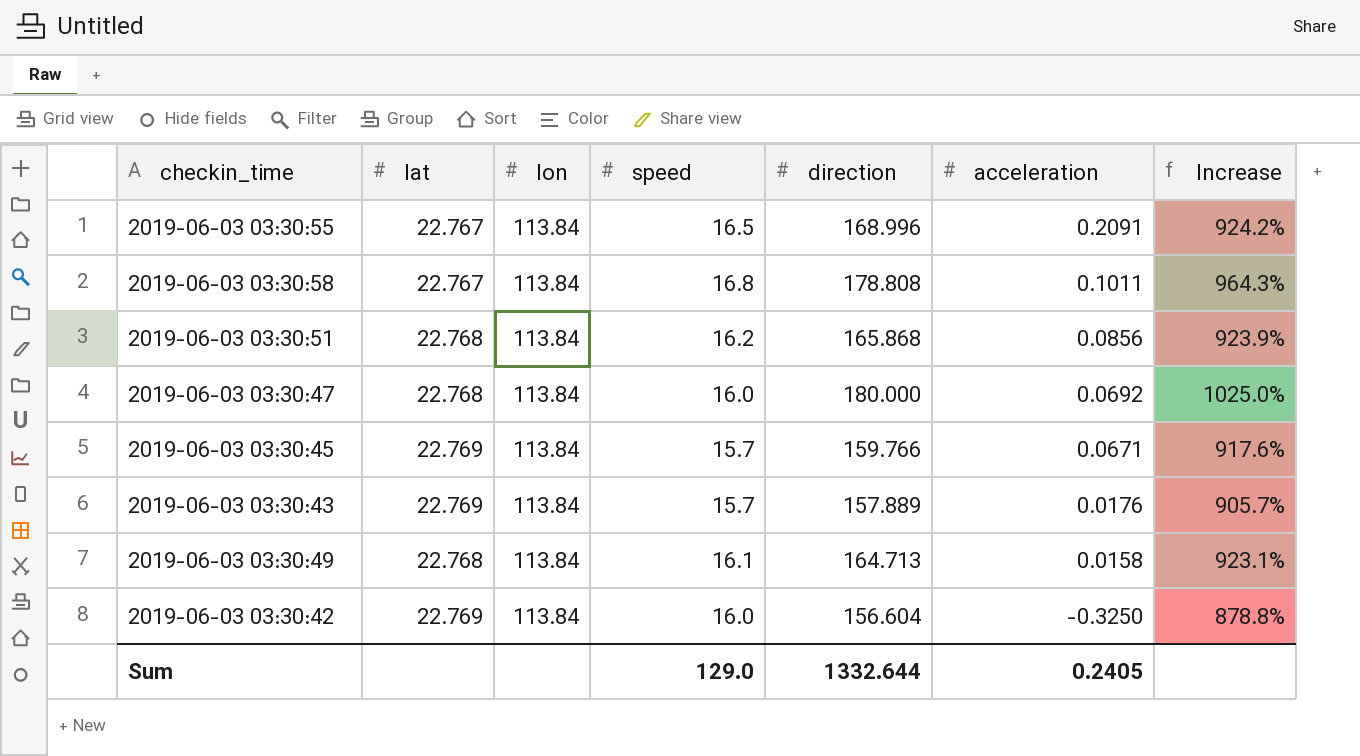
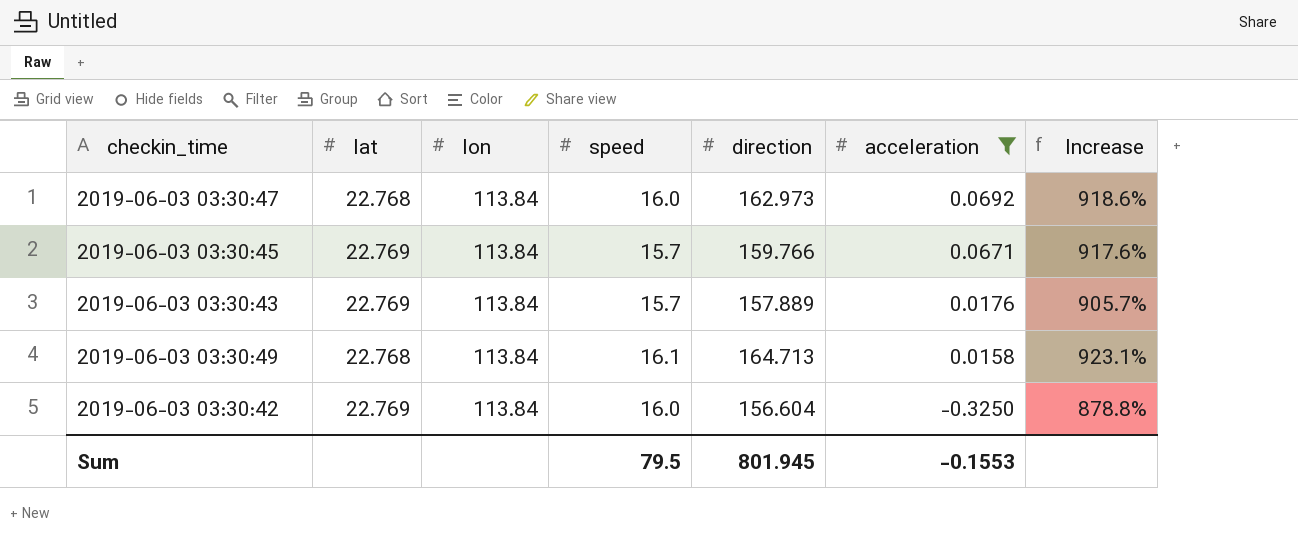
filter: none -> acceleration <= 0.0692
2019-06-03 03:30:47 | direction: 180.000 -> 162.973
2019-06-03 03:30:47 | Increase: 1025.0% -> 918.6%
Sum | speed: 129.0 -> 79.5
Sum | direction: 1332.644 -> 801.945
Sum | acceleration: 0.2405 -> -0.1553

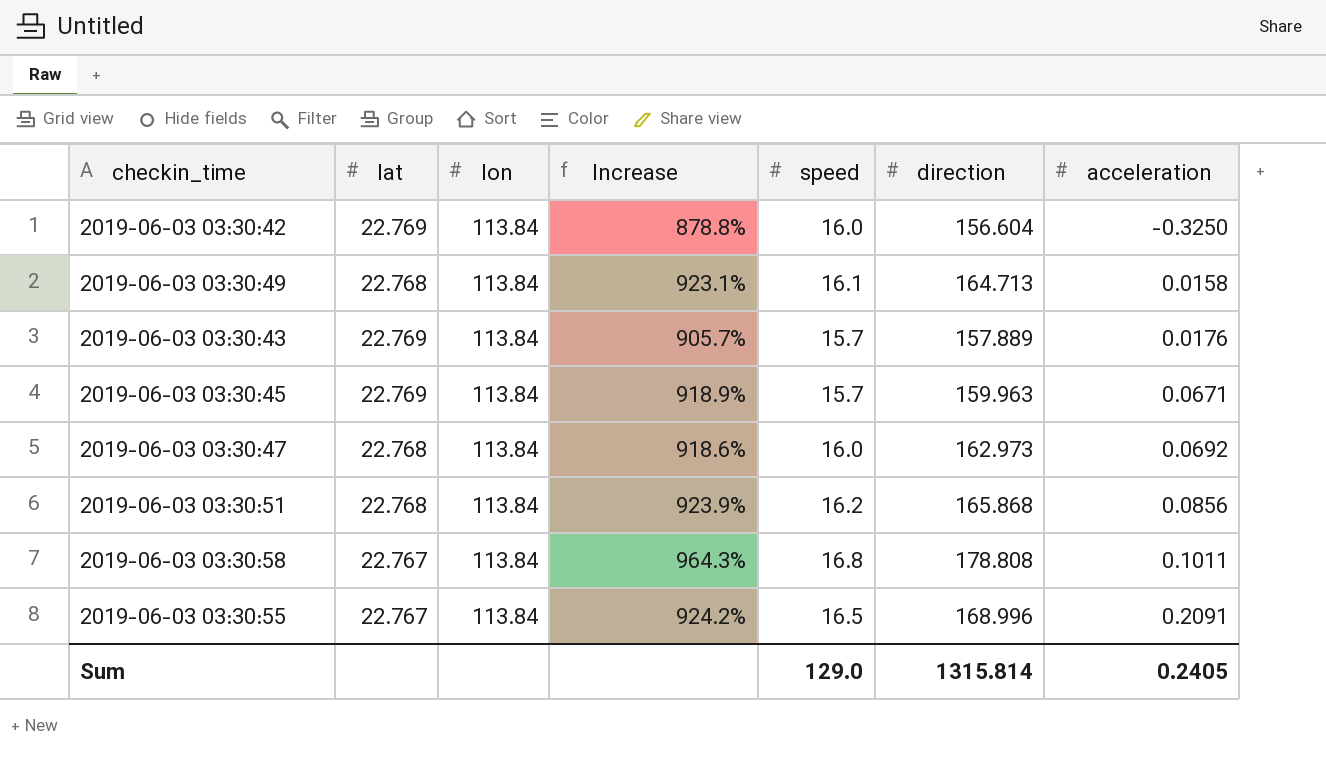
filter: acceleration <= 0.0692 -> none
row order: acceleration descending -> acceleration ascending
column Increase | position: 7 -> 4
2019-06-03 03:30:45 | Increase: 917.6% -> 918.9%
2019-06-03 03:30:45 | direction: 159.766 -> 159.963
Sum | speed: 79.5 -> 129.0
Sum | direction: 801.945 -> 1315.814
Sum | acceleration: -0.1553 -> 0.2405

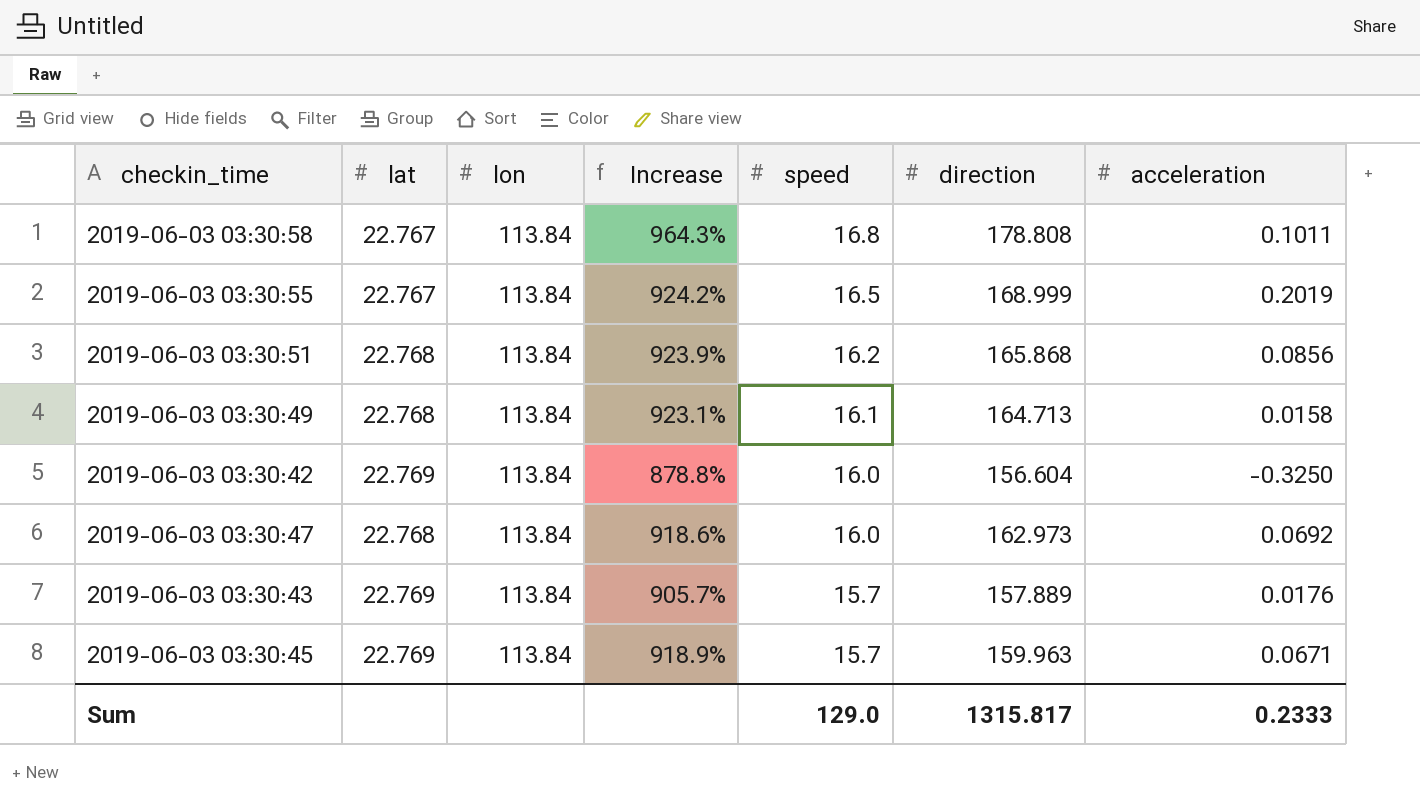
row order: acceleration ascending -> speed descending
2019-06-03 03:30:55 | direction: 168.996 -> 168.999
2019-06-03 03:30:55 | acceleration: 0.2091 -> 0.2019
Sum | direction: 1315.814 -> 1315.817
Sum | acceleration: 0.2405 -> 0.2333

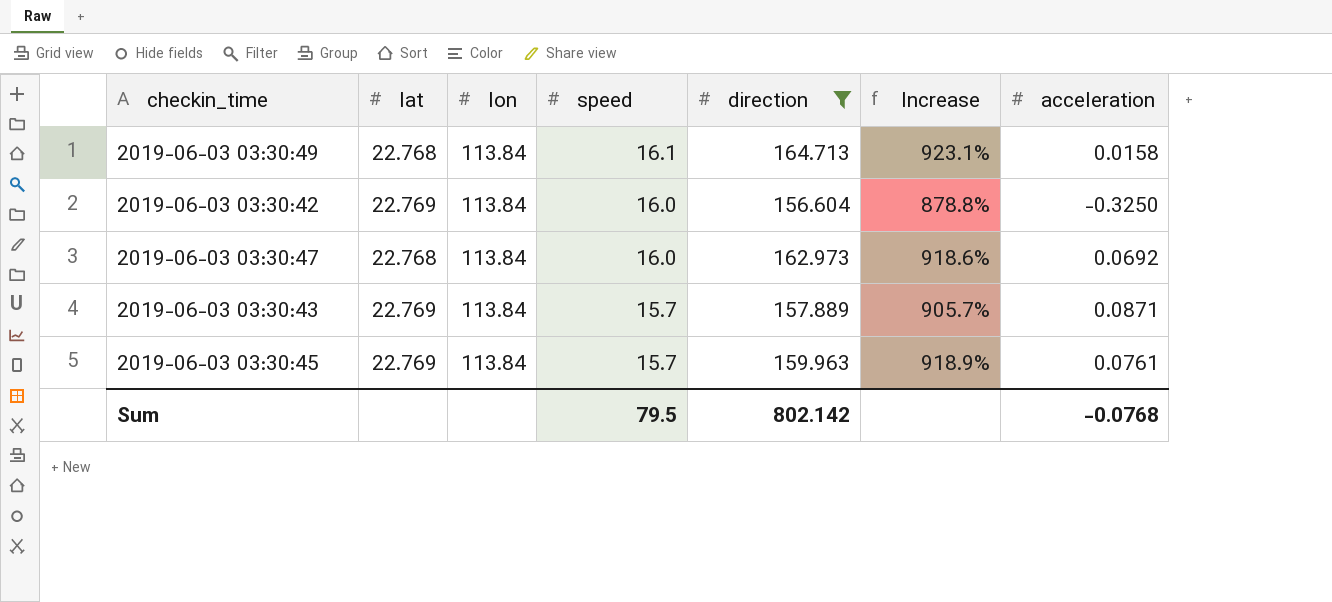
filter: none -> direction <= 164.713
column Increase | position: 4 -> 6
2019-06-03 03:30:43 | acceleration: 0.0176 -> 0.0871
2019-06-03 03:30:45 | acceleration: 0.0671 -> 0.0761
Sum | speed: 129.0 -> 79.5
Sum | direction: 1315.817 -> 802.142
Sum | acceleration: 0.2333 -> -0.0768

